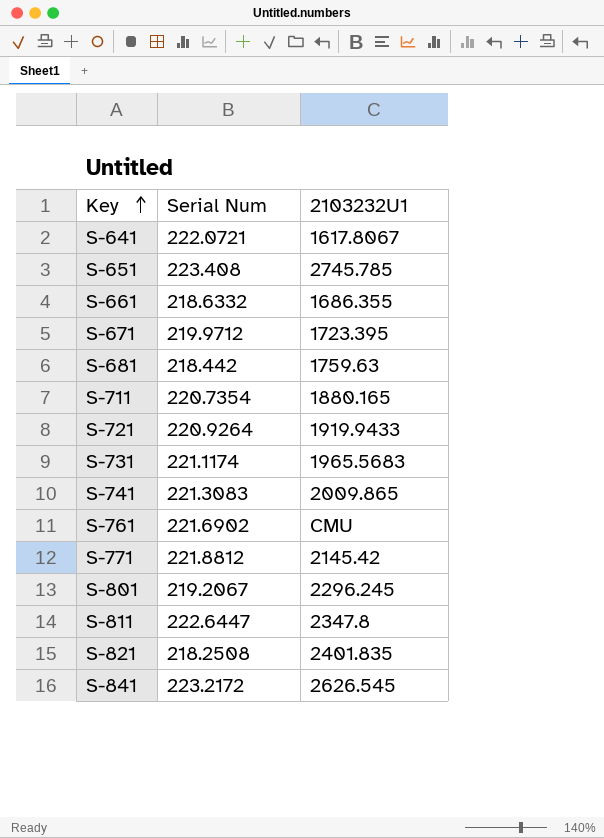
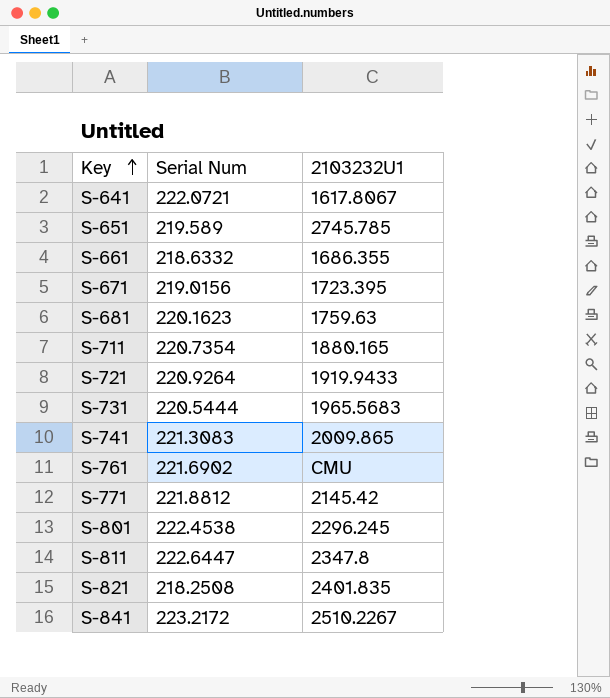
S-651 | Serial Num: 223.408 -> 219.589
S-671 | Serial Num: 219.9712 -> 219.0156
S-681 | Serial Num: 218.442 -> 220.1623
S-731 | Serial Num: 221.1174 -> 220.5444
S-801 | Serial Num: 219.2067 -> 222.4538
S-841 | 2103232U1: 2626.545 -> 2510.2267

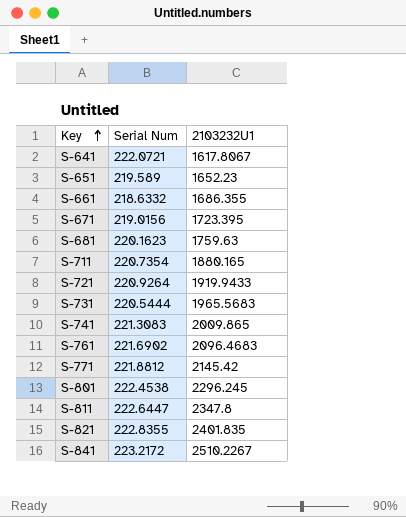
S-651 | 2103232U1: 2745.785 -> 1652.23
S-761 | 2103232U1: CMU -> 2096.4683
S-821 | Serial Num: 218.2508 -> 222.8355

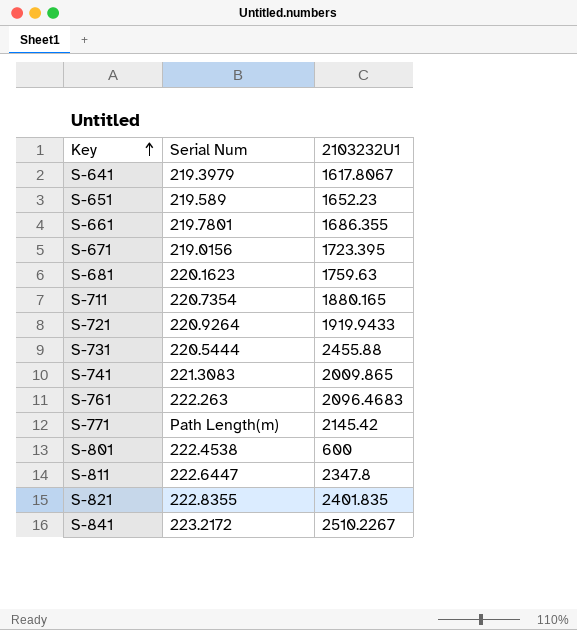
S-641 | Serial Num: 222.0721 -> 219.3979
S-661 | Serial Num: 218.6332 -> 219.7801
S-731 | 2103232U1: 1965.5683 -> 2455.88
S-761 | Serial Num: 221.6902 -> 222.263
S-771 | Serial Num: 221.8812 -> Path Length(m)
S-801 | 2103232U1: 2296.245 -> 600

